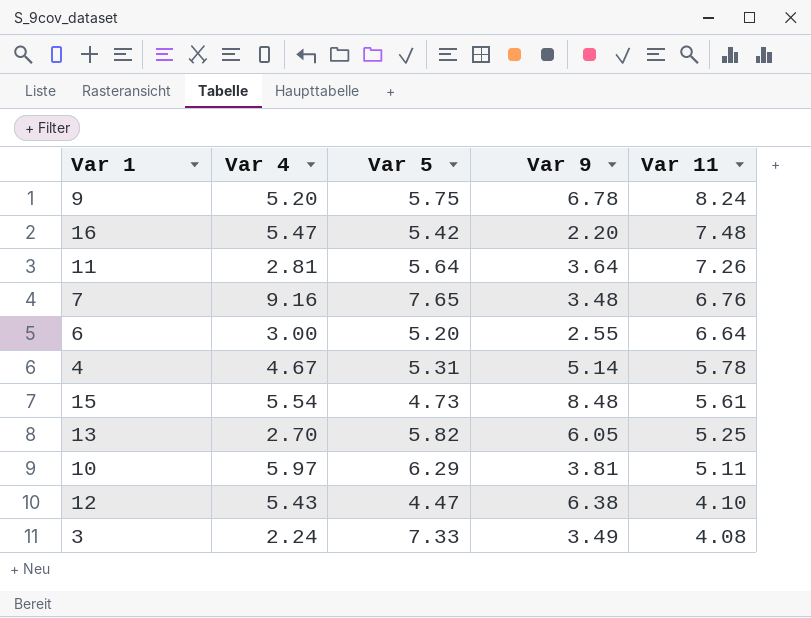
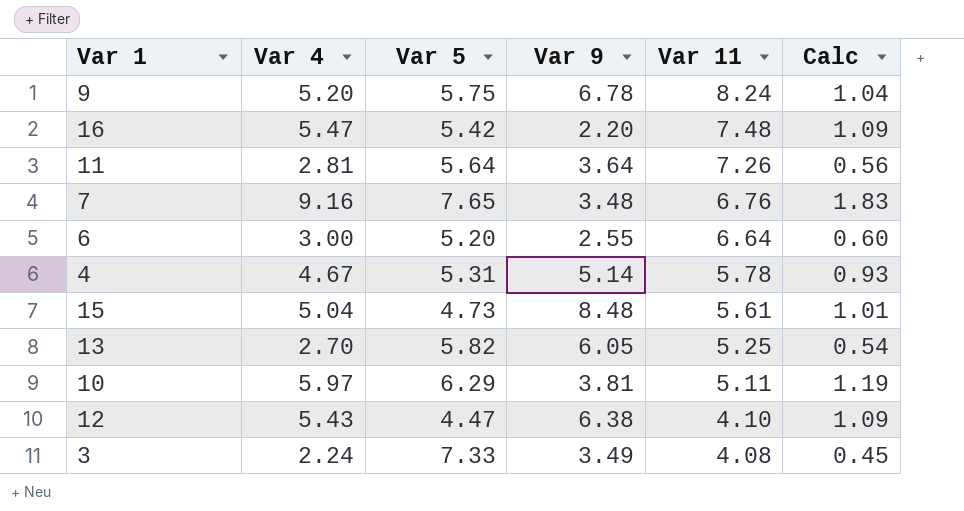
column Calc | formula: none -> [Var 4] * 0.2
15 | Var 4: 5.54 -> 5.04

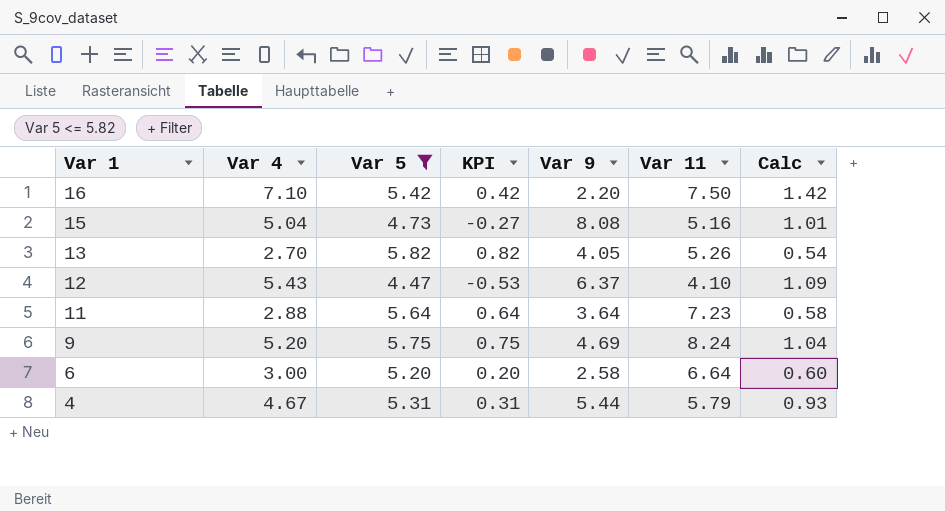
filter: none -> Var 5 <= 5.82
row order: Var 11 descending -> Var 1 descending
column KPI | formula: none -> [Var 5] - 5
16 | Var 4: 5.47 -> 7.10
16 | Var 11: 7.48 -> 7.50
16 | Calc: 1.09 -> 1.42
15 | Var 9: 8.48 -> 8.08
15 | Var 11: 5.61 -> 5.16
13 | Var 9: 6.05 -> 4.05
13 | Var 11: 5.25 -> 5.26
12 | Var 9: 6.38 -> 6.37
11 | Var 4: 2.81 -> 2.88
11 | Var 11: 7.26 -> 7.23
11 | Calc: 0.56 -> 0.58
9 | Var 9: 6.78 -> 4.69
6 | Var 9: 2.55 -> 2.58
4 | Var 9: 5.14 -> 5.44
4 | Var 11: 5.78 -> 5.79

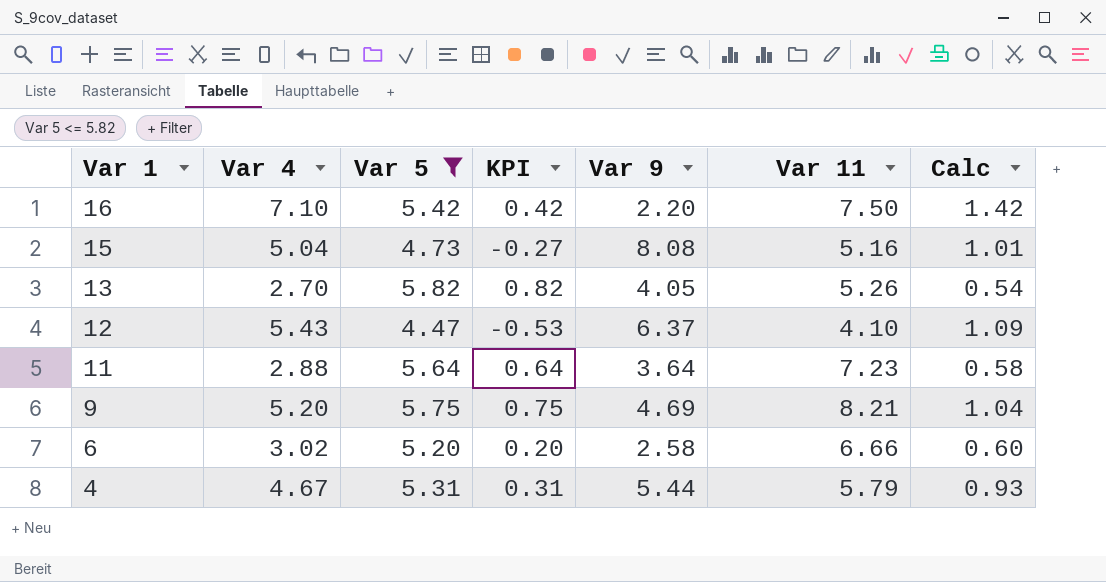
9 | Var 11: 8.24 -> 8.21
6 | Var 4: 3.00 -> 3.02
6 | Var 11: 6.64 -> 6.66

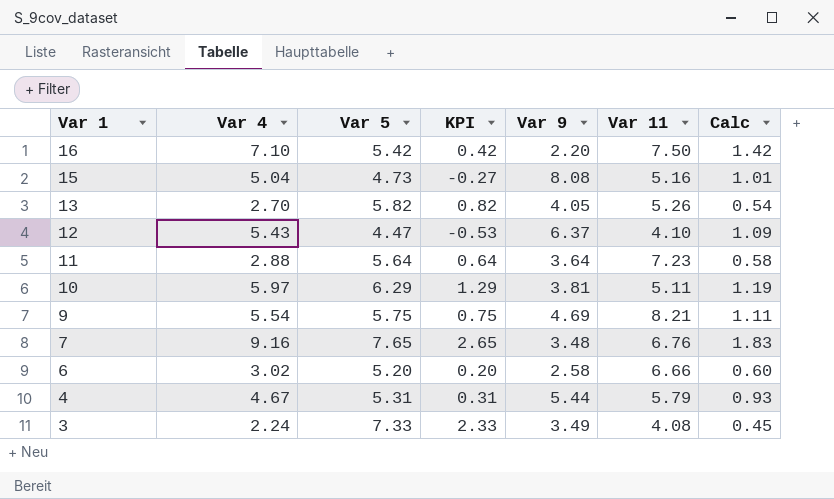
filter: Var 5 <= 5.82 -> none
9 | Var 4: 5.20 -> 5.54
9 | Calc: 1.04 -> 1.11

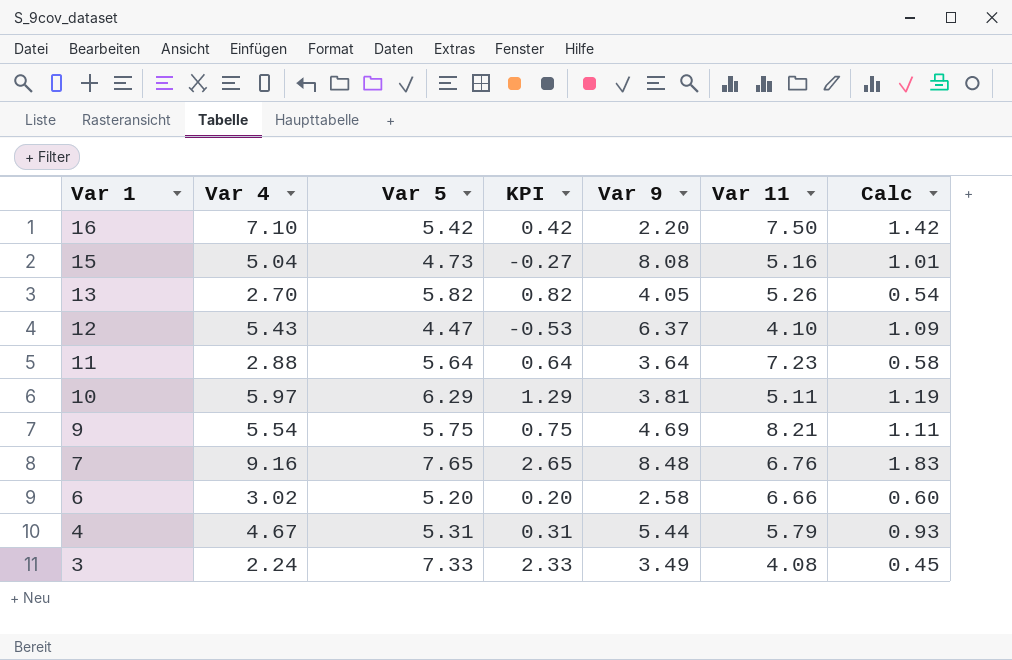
7 | Var 9: 3.48 -> 8.48

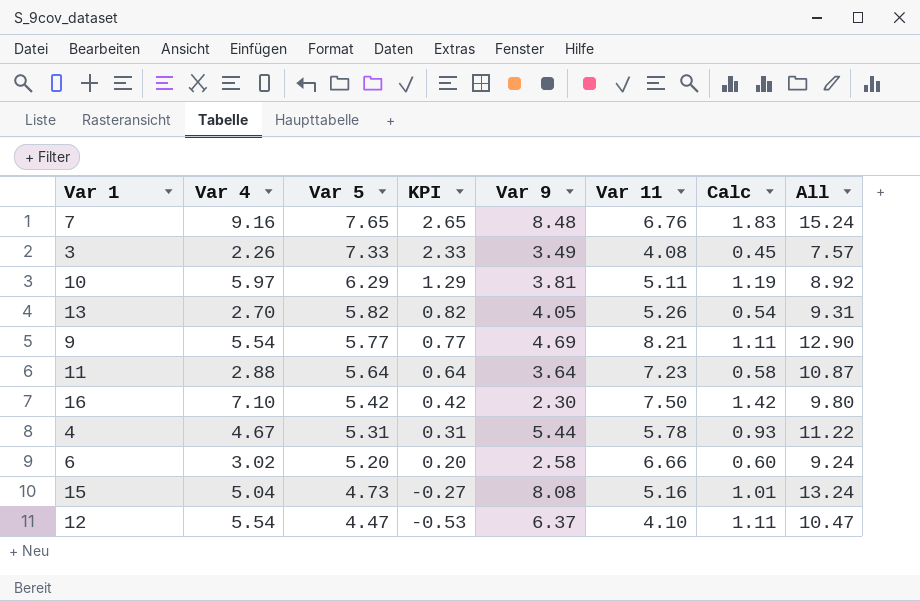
row order: Var 1 descending -> Var 5 descending
column All | formula: none -> [Var 9] + [Var 11]
3 | Var 4: 2.24 -> 2.26
9 | Var 5: 5.75 -> 5.77
9 | KPI: 0.75 -> 0.77
16 | Var 9: 2.20 -> 2.30
4 | Var 11: 5.79 -> 5.78
12 | Var 4: 5.43 -> 5.54
12 | Calc: 1.09 -> 1.11

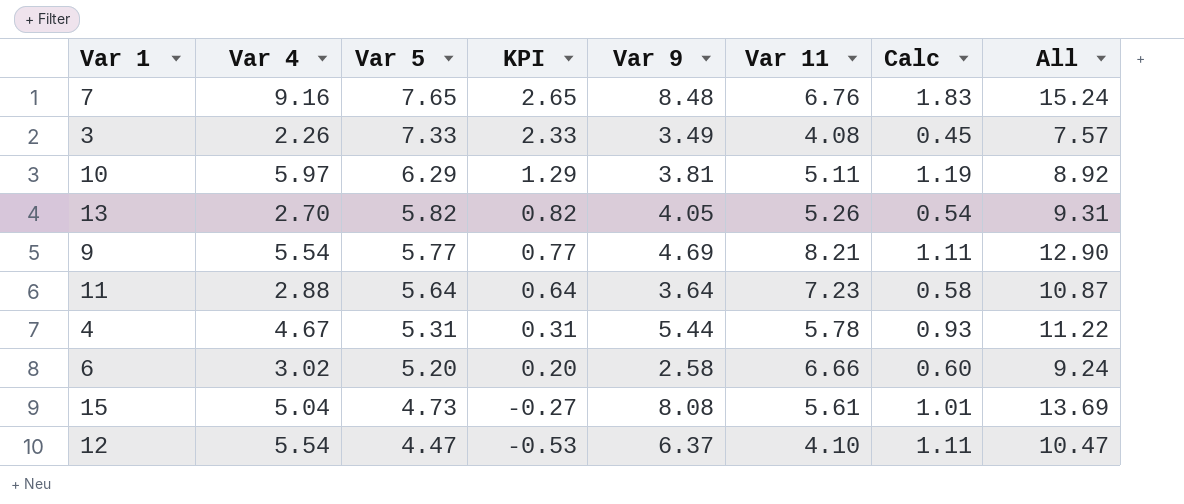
row 16: 7.10 | 5.42 | 0.42 | 2.30 | 7.50 | 1.42 | 9.80 -> none
15 | Var 11: 5.16 -> 5.61
15 | All: 13.24 -> 13.69

